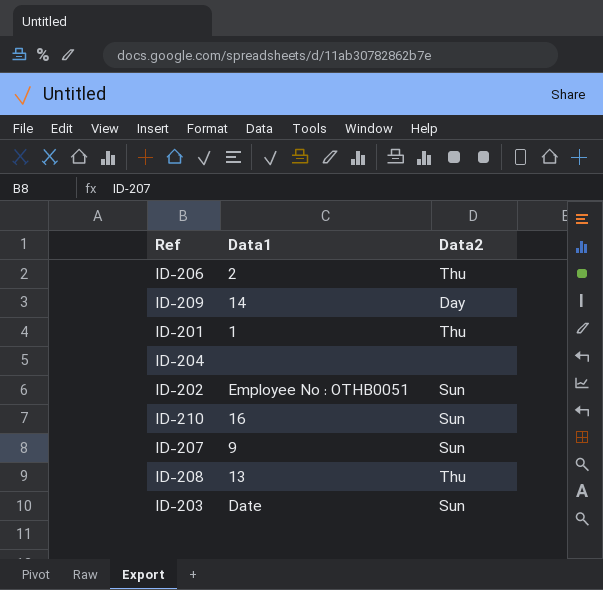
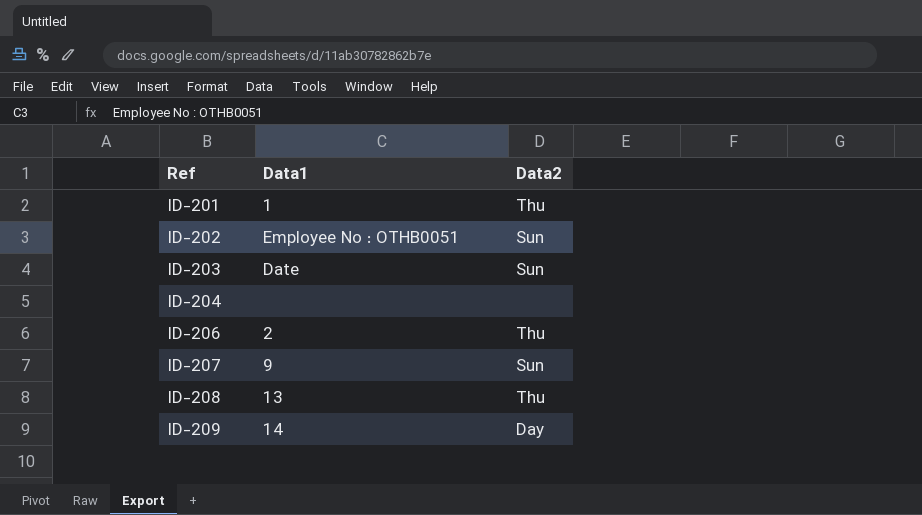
row order: none -> Ref ascending
row ID-210: 16 | Sun -> none

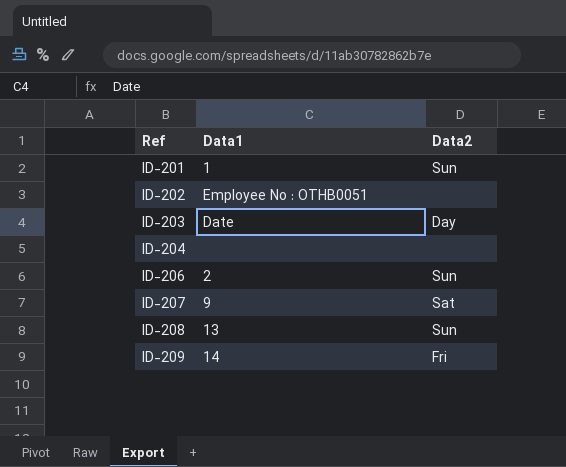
ID-201 | Data2: Thu -> Sun
ID-202 | Data2: Sun -> none
ID-203 | Data2: Sun -> Day
ID-206 | Data2: Thu -> Sun
ID-207 | Data2: Sun -> Sat
ID-208 | Data2: Thu -> Sun
ID-209 | Data2: Day -> Fri

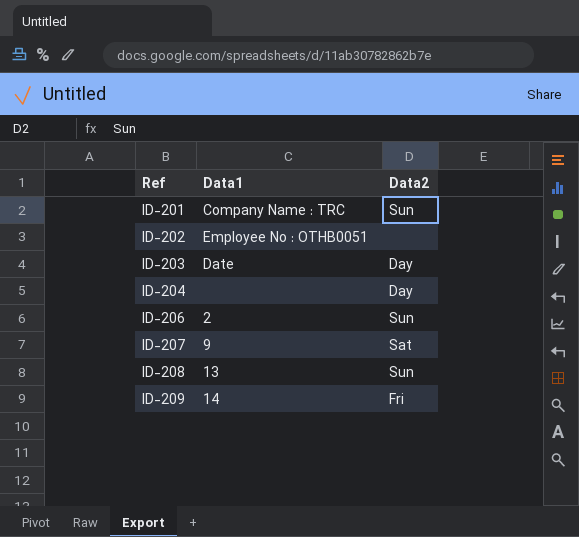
ID-201 | Data1: 1 -> Company Name : TRC
ID-204 | Data2: none -> Day

